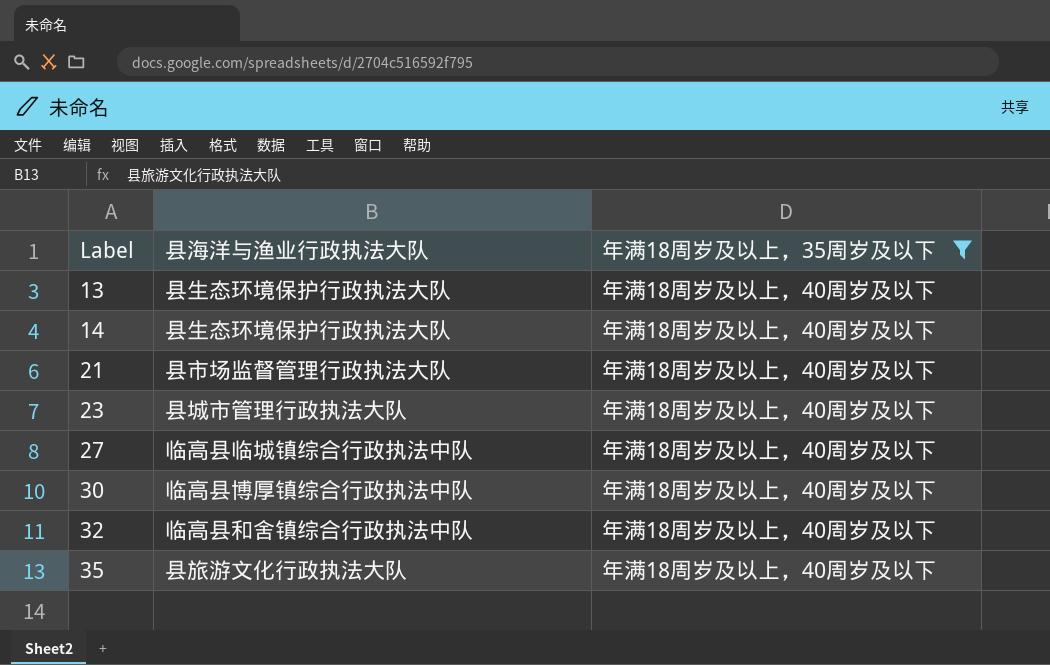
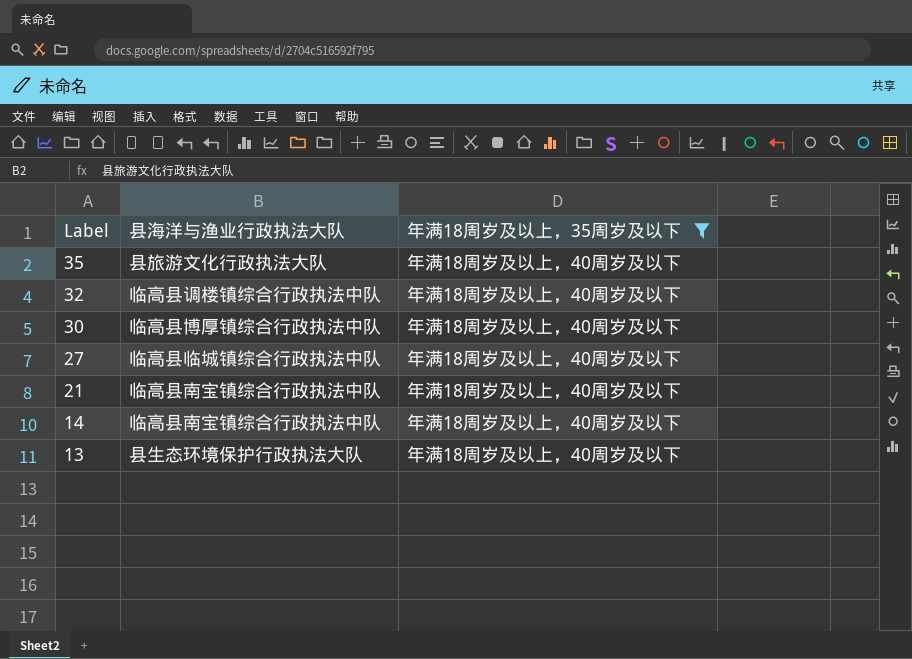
row order: Label ascending -> Label descending
row 23: 县城市管理行政执法大队 | 年满18周岁及以上，40周岁及以下 -> none
32 | 县海洋与渔业行政执法大队: 临高县和舍镇综合行政执法中队 -> 临高县调楼镇综合行政执法中队
21 | 县海洋与渔业行政执法大队: 县市场监督管理行政执法大队 -> 临高县南宝镇综合行政执法中队
14 | 县海洋与渔业行政执法大队: 县生态环境保护行政执法大队 -> 临高县南宝镇综合行政执法中队

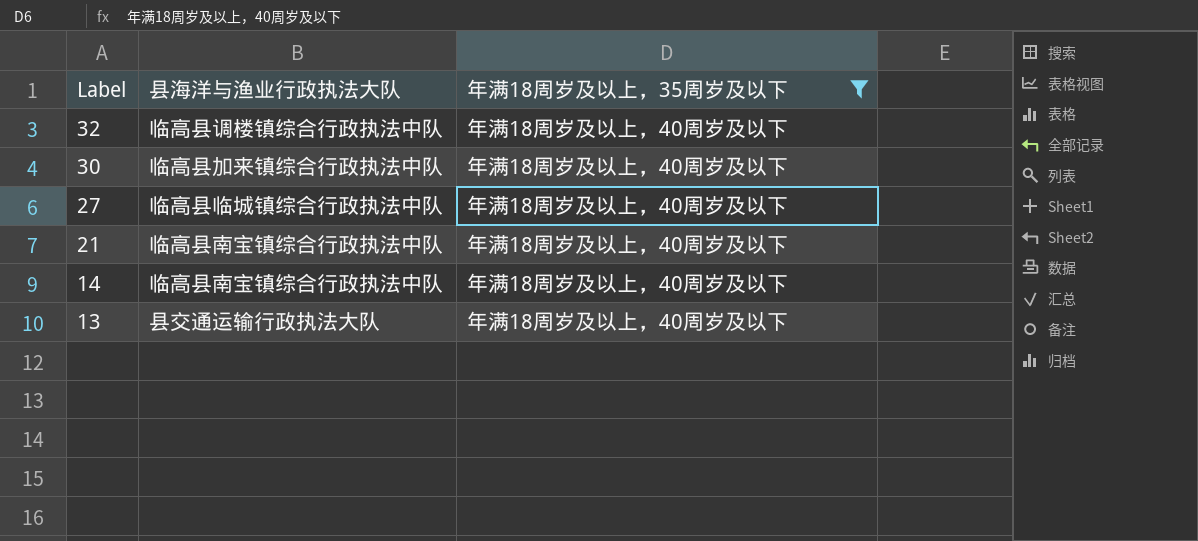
row 35: 县旅游文化行政执法大队 | 年满18周岁及以上，40周岁及以下 -> none
30 | 县海洋与渔业行政执法大队: 临高县博厚镇综合行政执法中队 -> 临高县加来镇综合行政执法中队
13 | 县海洋与渔业行政执法大队: 县生态环境保护行政执法大队 -> 县交通运输行政执法大队

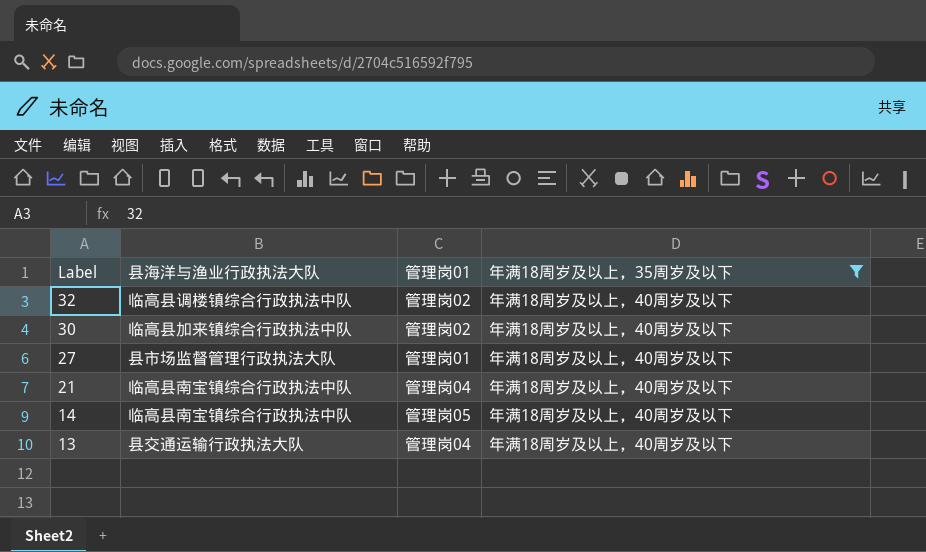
column 管理岗01 | position: none -> 3
27 | 县海洋与渔业行政执法大队: 临高县临城镇综合行政执法中队 -> 县市场监督管理行政执法大队

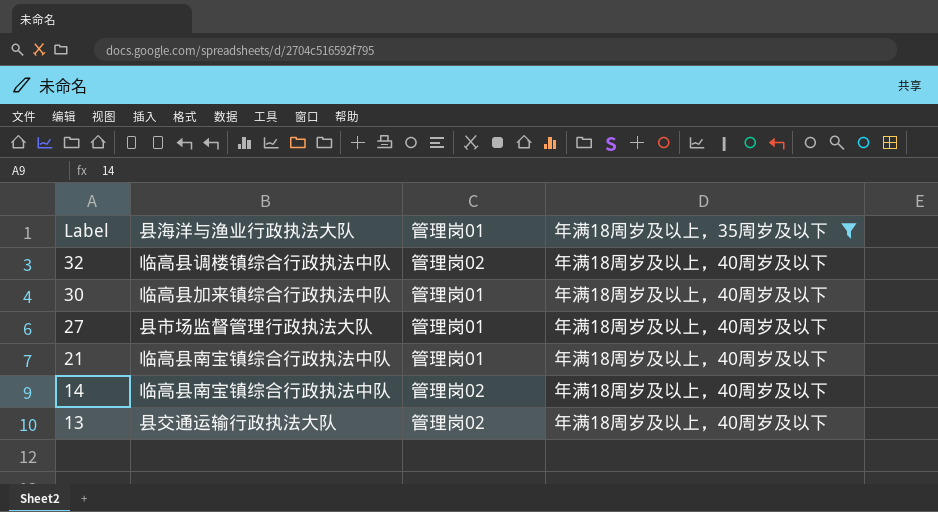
30 | 管理岗01: 管理岗02 -> 管理岗01
21 | 管理岗01: 管理岗04 -> 管理岗01
14 | 管理岗01: 管理岗05 -> 管理岗02
13 | 管理岗01: 管理岗04 -> 管理岗02

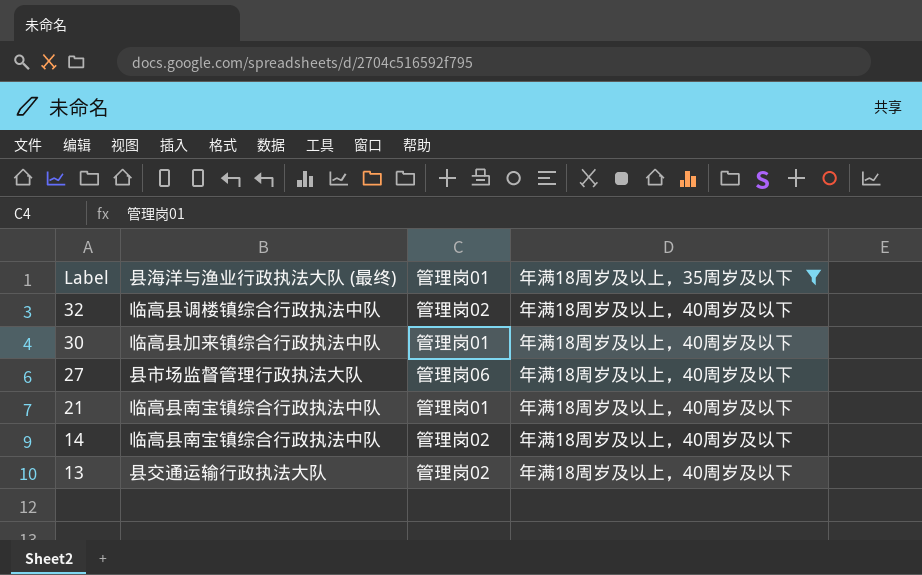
column name: 县海洋与渔业行政执法大队 -> 县海洋与渔业行政执法大队 (最终)
27 | 管理岗01: 管理岗01 -> 管理岗06

